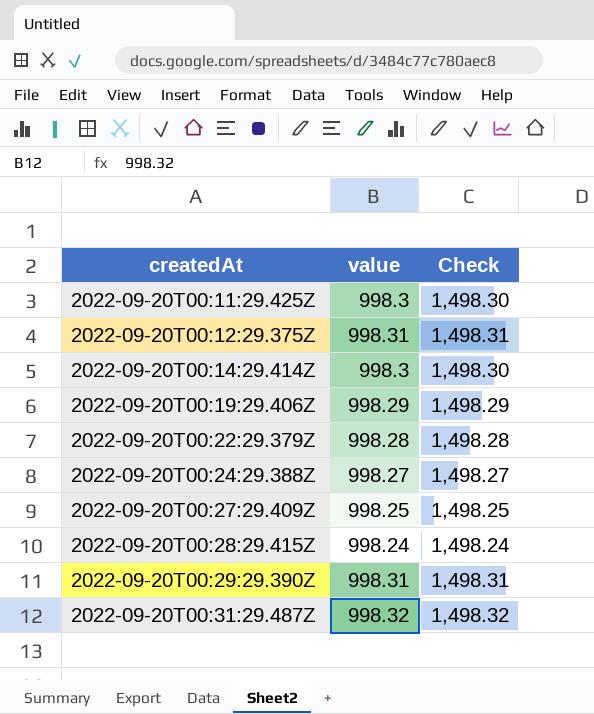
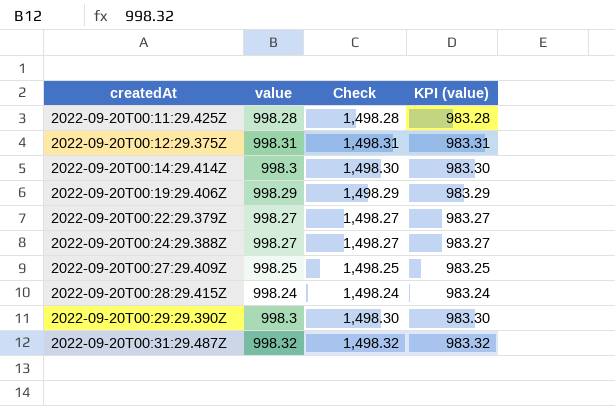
column KPI (value) | formula: none -> [value] - 15
2022-09-20T00:11:29.425Z | value: 998.3 -> 998.28
2022-09-20T00:11:29.425Z | Check: 1,498.30 -> 1,498.28
2022-09-20T00:22:29.379Z | value: 998.28 -> 998.27
2022-09-20T00:22:29.379Z | Check: 1,498.28 -> 1,498.27
2022-09-20T00:29:29.390Z | value: 998.31 -> 998.3
2022-09-20T00:29:29.390Z | Check: 1,498.31 -> 1,498.30

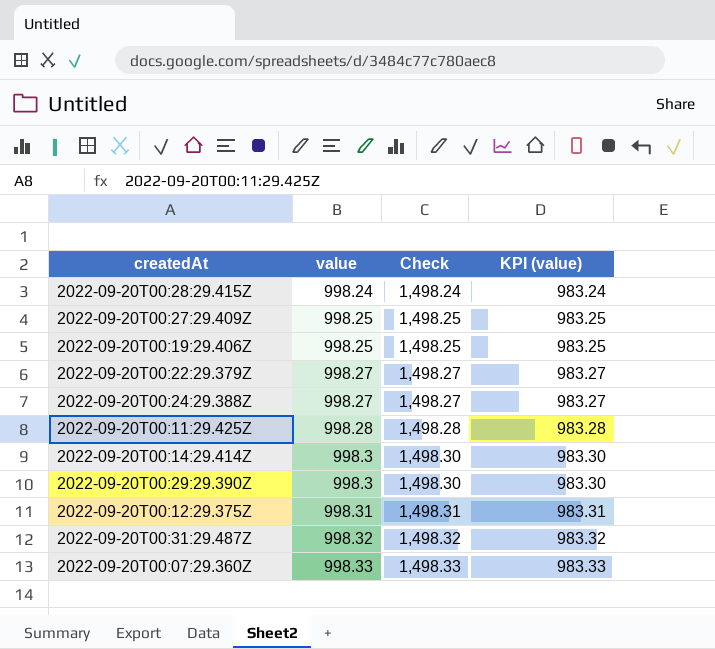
row order: createdAt ascending -> value ascending
2022-09-20T00:19:29.406Z | value: 998.29 -> 998.25
2022-09-20T00:19:29.406Z | Check: 1,498.29 -> 1,498.25
2022-09-20T00:19:29.406Z | KPI (value): 983.29 -> 983.25
row 2022-09-20T00:07:29.360Z: none -> 998.33 | 1,498.33 | 983.33

